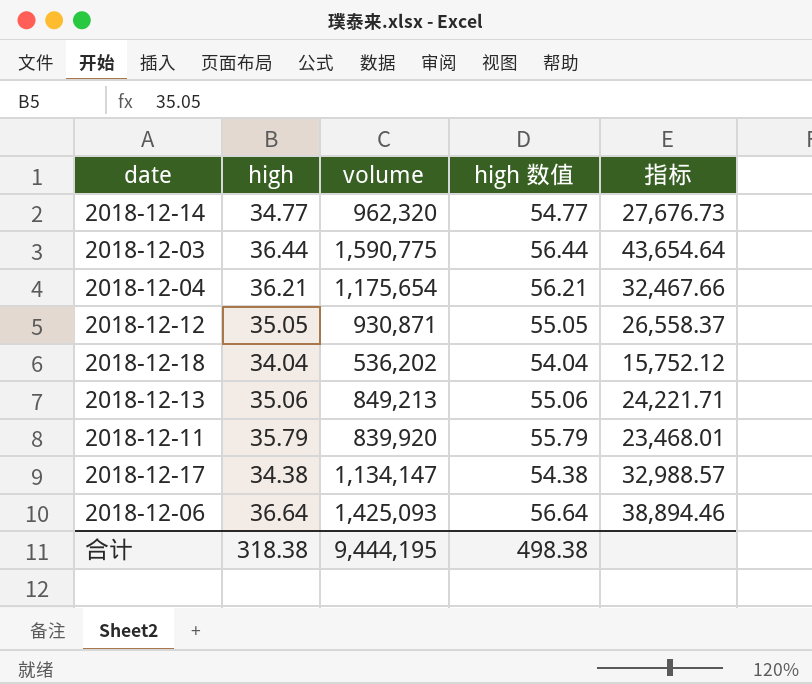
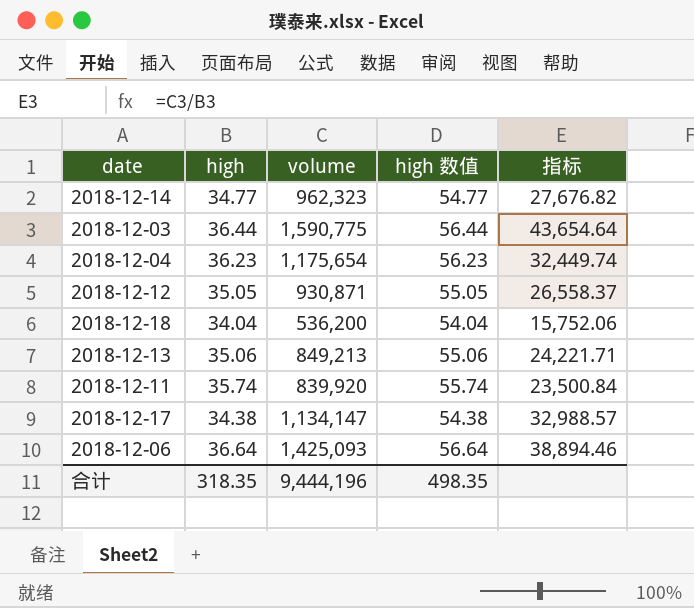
2018-12-14 | volume: 962,320 -> 962,323
2018-12-14 | 指标: 27,676.73 -> 27,676.82
2018-12-04 | high: 36.21 -> 36.23
2018-12-04 | high 数值: 56.21 -> 56.23
2018-12-04 | 指标: 32,467.66 -> 32,449.74
2018-12-18 | volume: 536,202 -> 536,200
2018-12-18 | 指标: 15,752.12 -> 15,752.06
2018-12-11 | high: 35.79 -> 35.74
2018-12-11 | high 数值: 55.79 -> 55.74
2018-12-11 | 指标: 23,468.01 -> 23,500.84
合计 | high: 318.38 -> 318.35
合计 | volume: 9,444,195 -> 9,444,196
合计 | high 数值: 498.38 -> 498.35

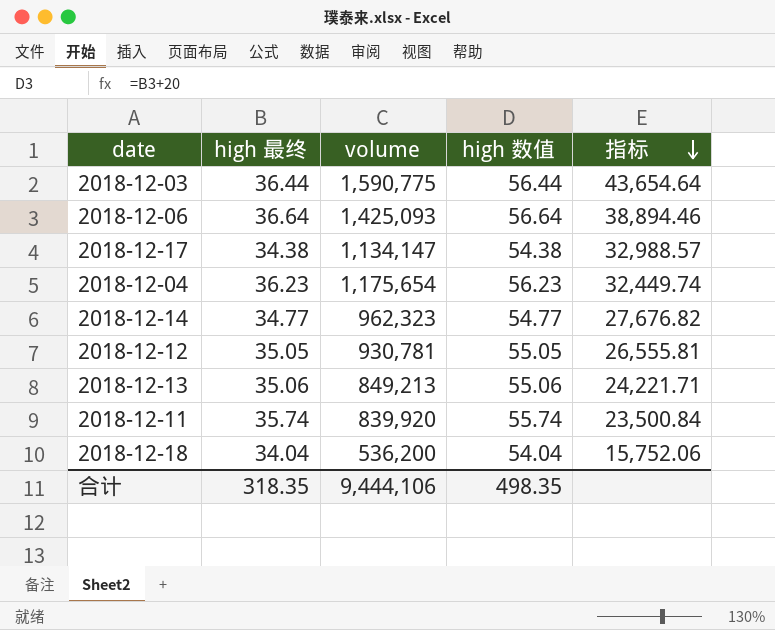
row order: none -> 指标 descending
column name: high -> high 最终
2018-12-12 | volume: 930,871 -> 930,781
2018-12-12 | 指标: 26,558.37 -> 26,555.81
合计 | volume: 9,444,196 -> 9,444,106

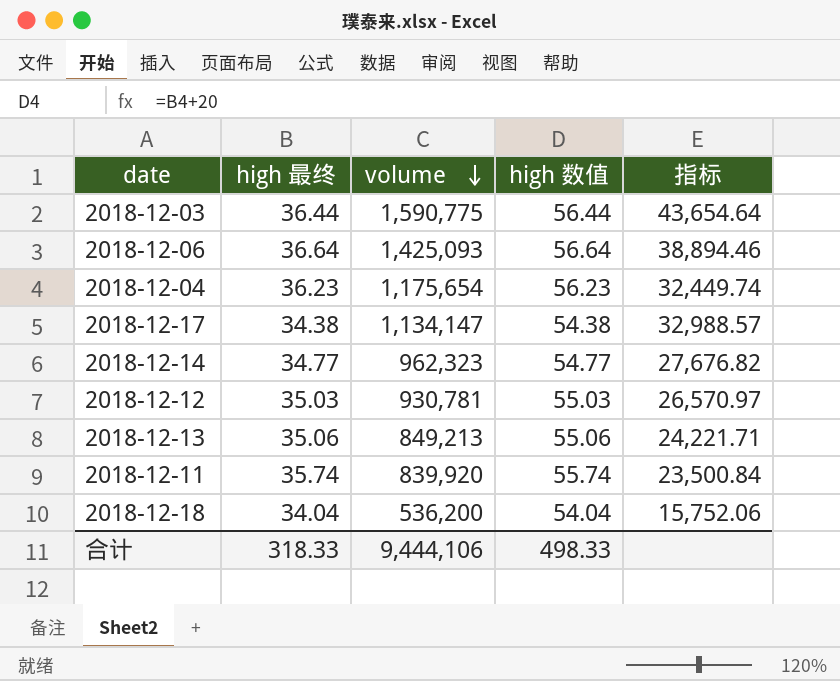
row order: 指标 descending -> volume descending
2018-12-12 | high 最终: 35.05 -> 35.03
2018-12-12 | high 数值: 55.05 -> 55.03
2018-12-12 | 指标: 26,555.81 -> 26,570.97
合计 | high 最终: 318.35 -> 318.33
合计 | high 数值: 498.35 -> 498.33

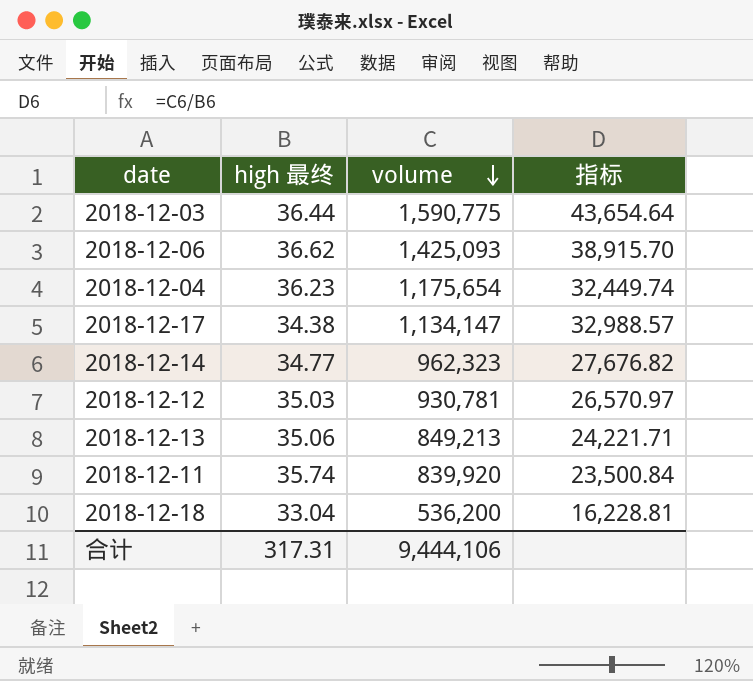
column high 数值 | formula: [high 最终] + 20 -> none
2018-12-06 | high 最终: 36.64 -> 36.62
2018-12-06 | 指标: 38,894.46 -> 38,915.70
2018-12-18 | high 最终: 34.04 -> 33.04
2018-12-18 | 指标: 15,752.06 -> 16,228.81
合计 | high 最终: 318.33 -> 317.31

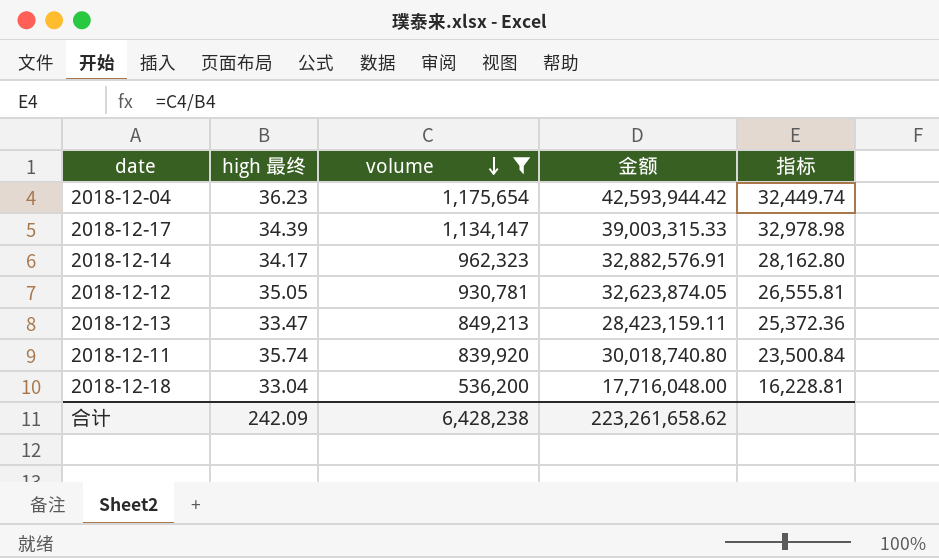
filter: none -> volume <= 1,175,654
column 金额 | formula: none -> [high 最终] * [volume]
2018-12-17 | high 最终: 34.38 -> 34.39
2018-12-17 | 指标: 32,988.57 -> 32,978.98
2018-12-14 | high 最终: 34.77 -> 34.17
2018-12-14 | 指标: 27,676.82 -> 28,162.80
2018-12-12 | high 最终: 35.03 -> 35.05
2018-12-12 | 指标: 26,570.97 -> 26,555.81
2018-12-13 | high 最终: 35.06 -> 33.47
2018-12-13 | 指标: 24,221.71 -> 25,372.36
合计 | high 最终: 317.31 -> 242.09
合计 | volume: 9,444,106 -> 6,428,238

